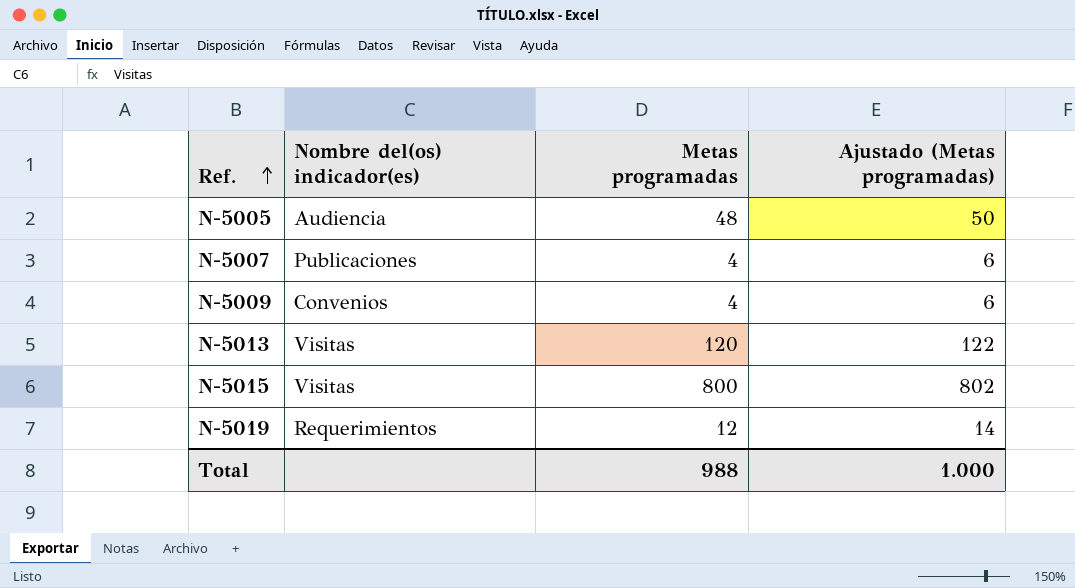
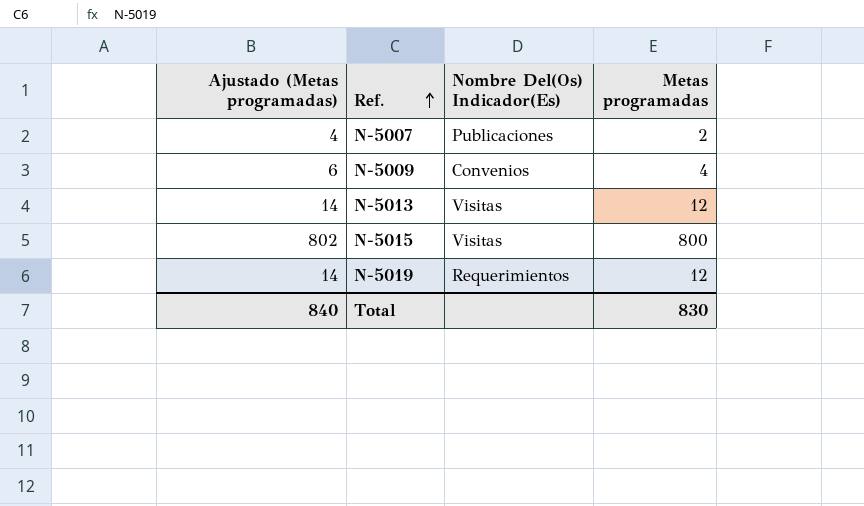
column Ajustado (Metas programadas) | position: 4 -> 1
column name: Nombre del(os) indicador(es) -> Nombre Del(Os) Indicador(Es)
row N-5005: Audiencia | 48 | 50 -> none
N-5007 | Ajustado (Metas programadas): 6 -> 4
N-5007 | Metas programadas: 4 -> 2
N-5013 | Ajustado (Metas programadas): 122 -> 14
N-5013 | Metas programadas: 120 -> 12
Total | Ajustado (Metas programadas): 1.000 -> 840
Total | Metas programadas: 988 -> 830

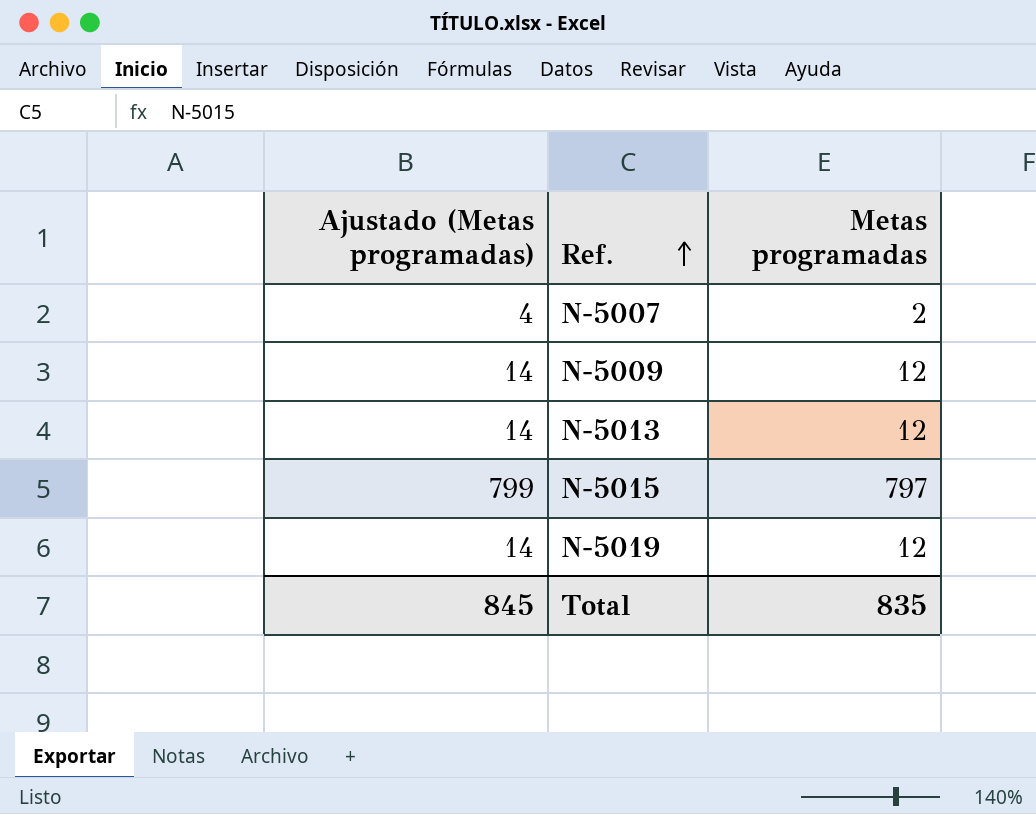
column Nombre Del(Os) Indicador(Es) | position: 3 -> none
N-5009 | Ajustado (Metas programadas): 6 -> 14
N-5009 | Metas programadas: 4 -> 12
N-5015 | Ajustado (Metas programadas): 802 -> 799
N-5015 | Metas programadas: 800 -> 797
Total | Ajustado (Metas programadas): 840 -> 845
Total | Metas programadas: 830 -> 835

